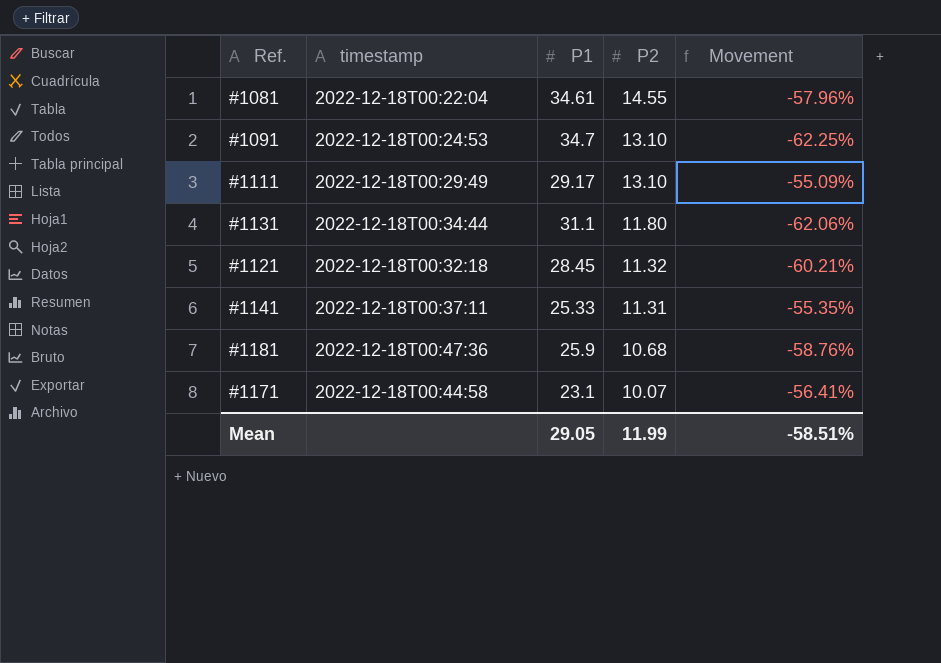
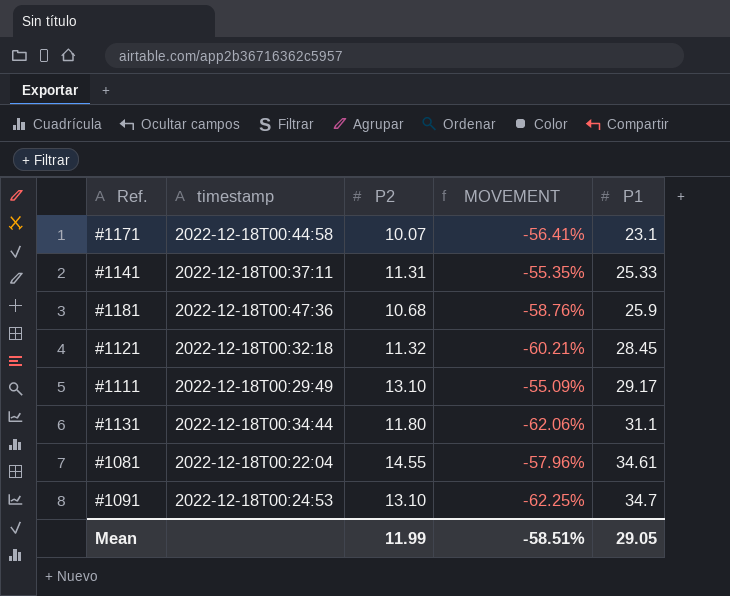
row order: P2 descending -> P1 ascending
column name: Movement -> MOVEMENT
column P1 | position: 3 -> 5

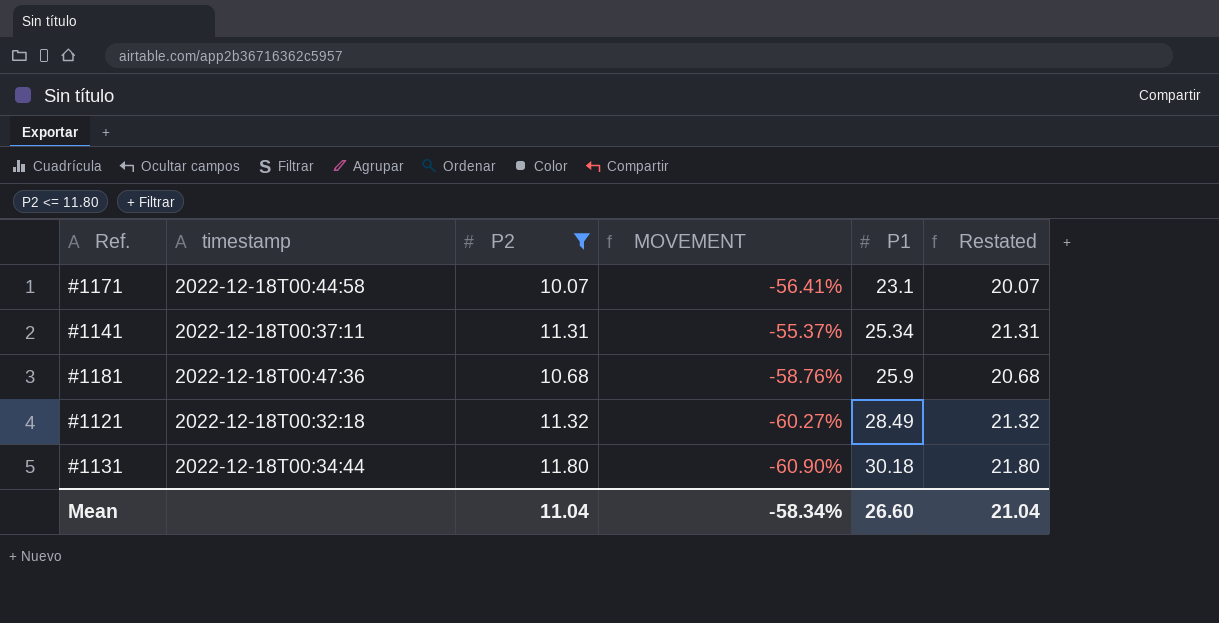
filter: none -> P2 <= 11.80
column Restated | formula: none -> [P2] + 10
#1141 | MOVEMENT: -55.35% -> -55.37%
#1141 | P1: 25.33 -> 25.34
#1121 | MOVEMENT: -60.21% -> -60.27%
#1121 | P1: 28.45 -> 28.49
#1131 | MOVEMENT: -62.06% -> -60.90%
#1131 | P1: 31.1 -> 30.18
Mean | P2: 11.99 -> 11.04
Mean | MOVEMENT: -58.51% -> -58.34%
Mean | P1: 29.05 -> 26.60

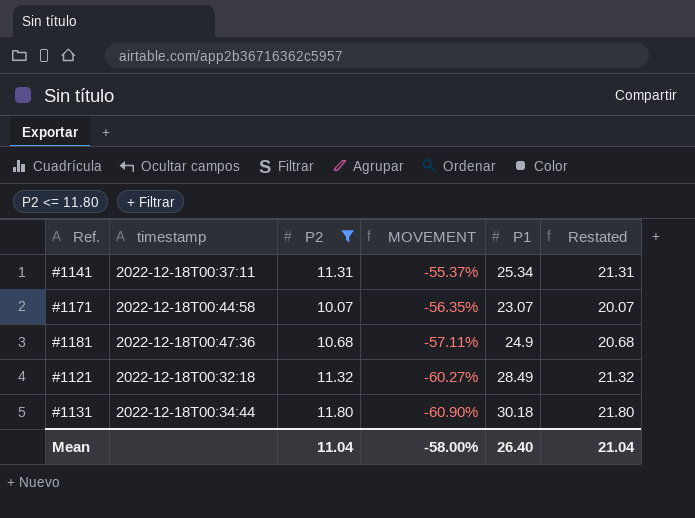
row order: P1 ascending -> MOVEMENT descending
#1171 | MOVEMENT: -56.41% -> -56.35%
#1171 | P1: 23.1 -> 23.07
#1181 | MOVEMENT: -58.76% -> -57.11%
#1181 | P1: 25.9 -> 24.9
Mean | MOVEMENT: -58.34% -> -58.00%
Mean | P1: 26.60 -> 26.40

